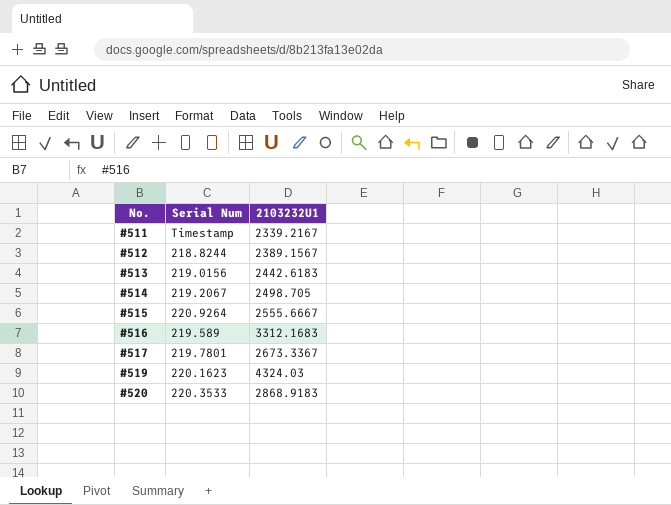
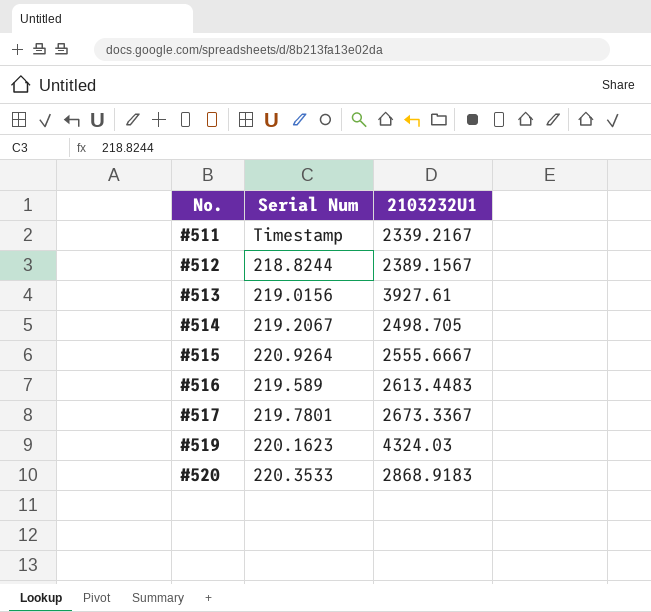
#513 | 2103232U1: 2442.6183 -> 3927.61
#516 | 2103232U1: 3312.1683 -> 2613.4483

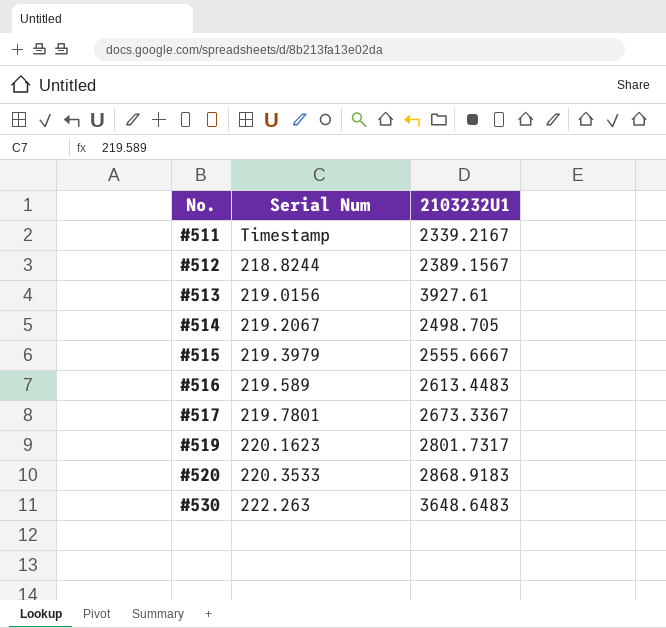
#515 | Serial Num: 220.9264 -> 219.3979
#519 | 2103232U1: 4324.03 -> 2801.7317
row #530: none -> 222.263 | 3648.6483

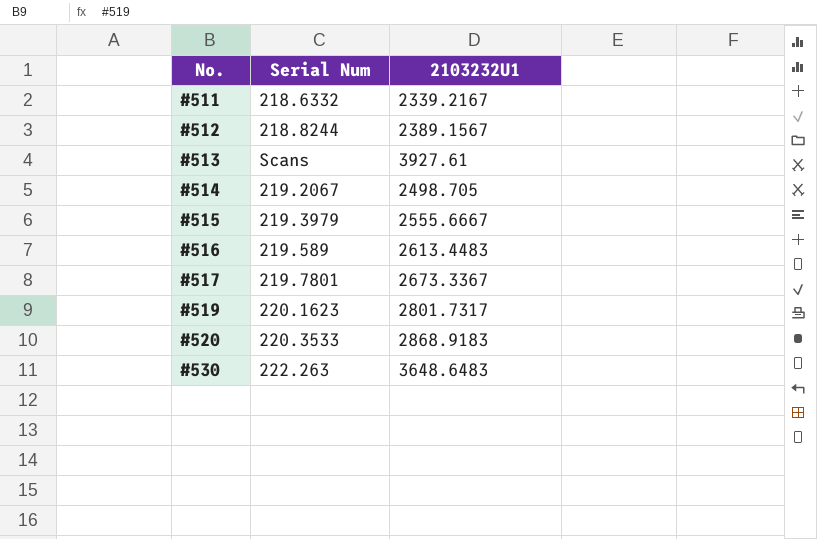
#511 | Serial Num: Timestamp -> 218.6332
#513 | Serial Num: 219.0156 -> Scans

